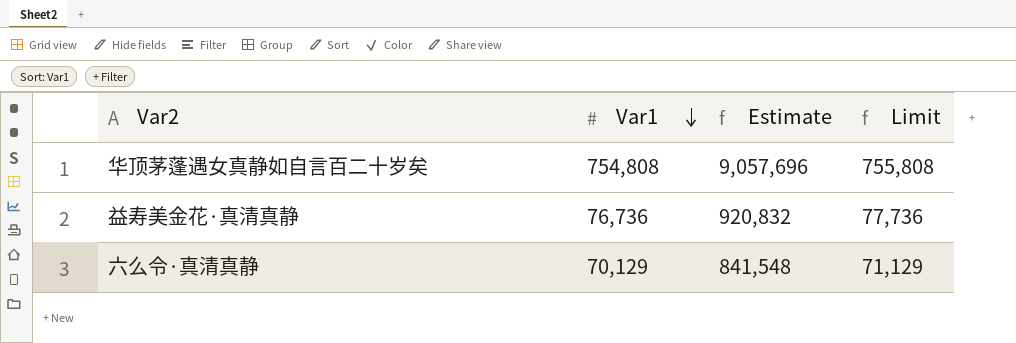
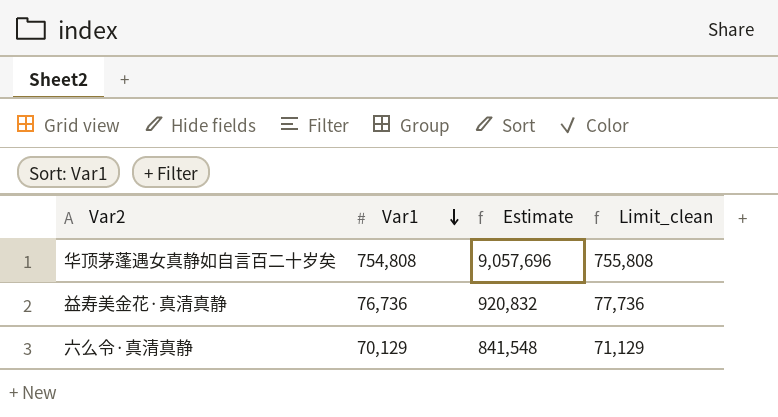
column name: Limit -> Limit_clean

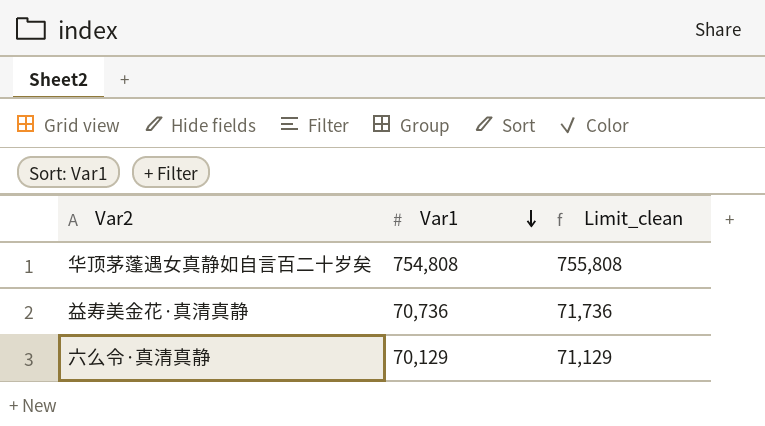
column Estimate | formula: [Var1] * 12 -> none
益寿美金花·真清真静 | Var1: 76,736 -> 70,736
益寿美金花·真清真静 | Limit_clean: 77,736 -> 71,736

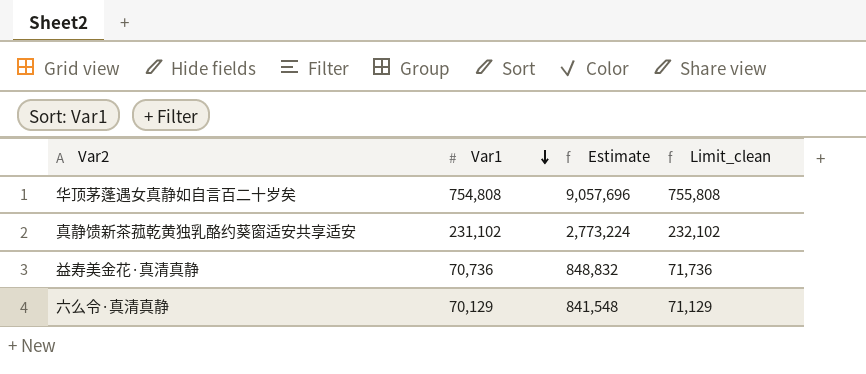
column Estimate | formula: none -> [Var1] * 12
row 真静馈新茶菰乾黄独乳酪约葵窗适安共享适安: none -> 231,102 | 2,773,224 | 232,102

